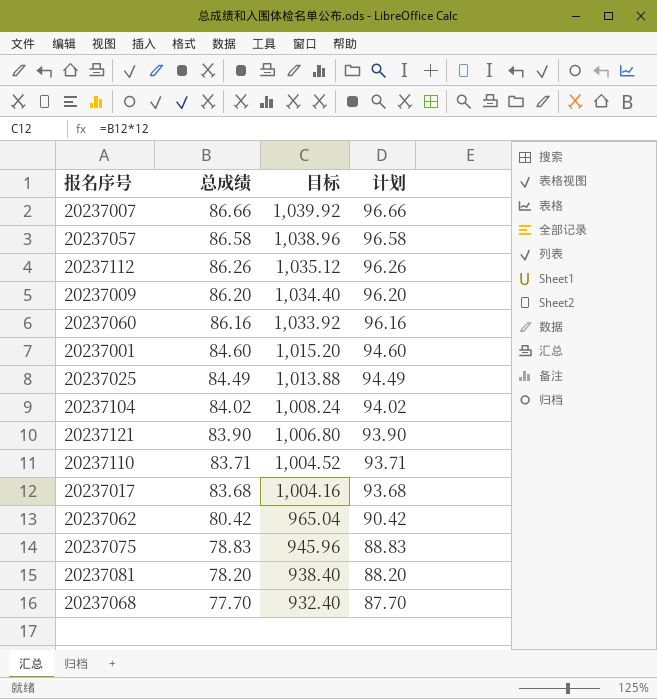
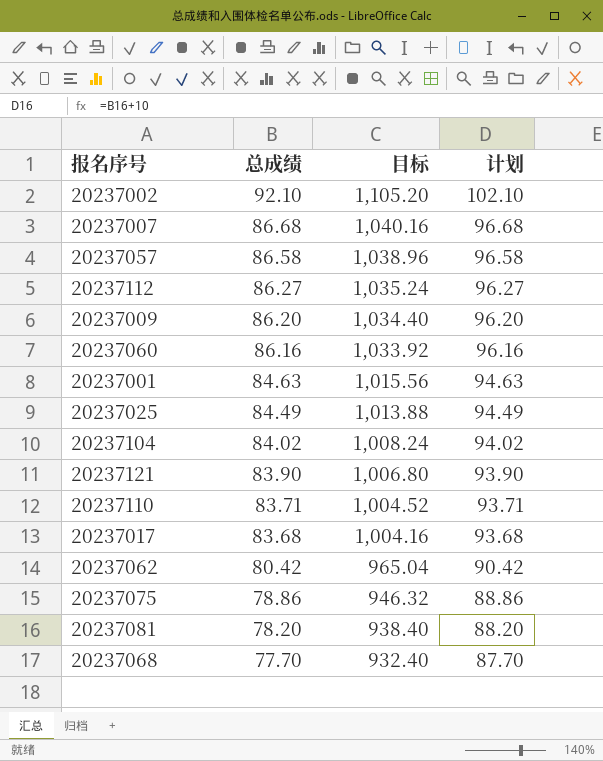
row 20237002: none -> 92.10 | 1,105.20 | 102.10
20237007 | 总成绩: 86.66 -> 86.68
20237007 | 目标: 1,039.92 -> 1,040.16
20237007 | 计划: 96.66 -> 96.68
20237112 | 总成绩: 86.26 -> 86.27
20237112 | 目标: 1,035.12 -> 1,035.24
20237112 | 计划: 96.26 -> 96.27
20237001 | 总成绩: 84.60 -> 84.63
20237001 | 目标: 1,015.20 -> 1,015.56
20237001 | 计划: 94.60 -> 94.63
20237075 | 总成绩: 78.83 -> 78.86
20237075 | 目标: 945.96 -> 946.32
20237075 | 计划: 88.83 -> 88.86

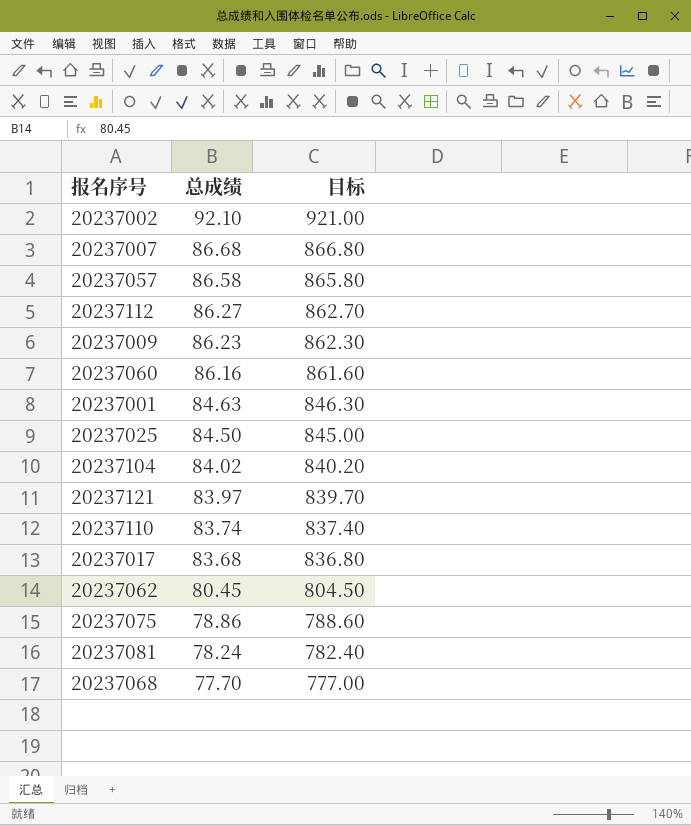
column 计划 | formula: [总成绩] + 10 -> none
column 目标 | formula: [总成绩] * 12 -> [总成绩] * 10
20237009 | 总成绩: 86.20 -> 86.23
20237025 | 总成绩: 84.49 -> 84.50
20237121 | 总成绩: 83.90 -> 83.97
20237110 | 总成绩: 83.71 -> 83.74
20237062 | 总成绩: 80.42 -> 80.45
20237081 | 总成绩: 78.20 -> 78.24

